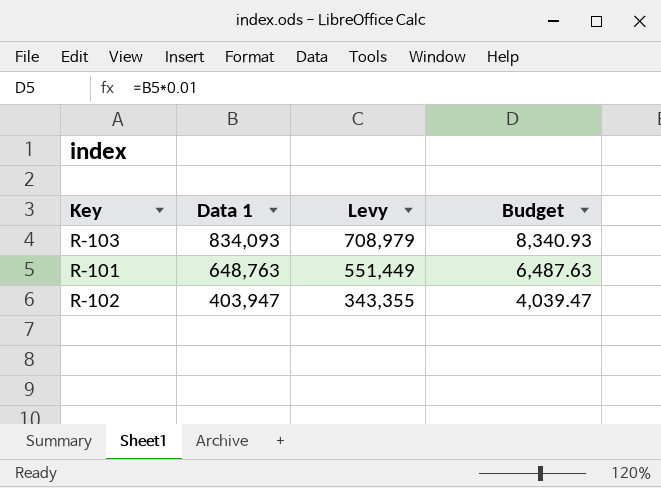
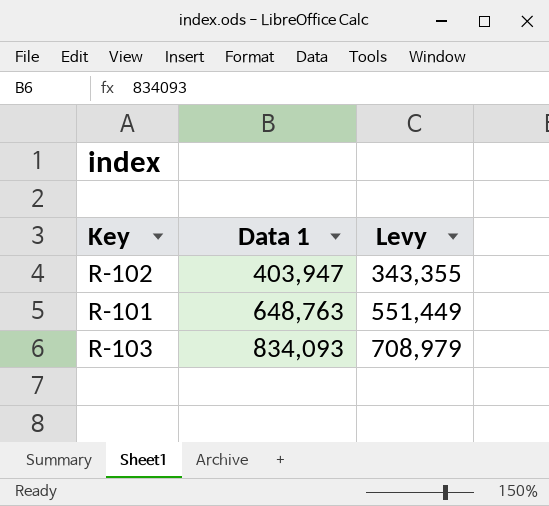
row order: Data 1 descending -> Data 1 ascending
column Budget | formula: [Data 1] * 0.01 -> none

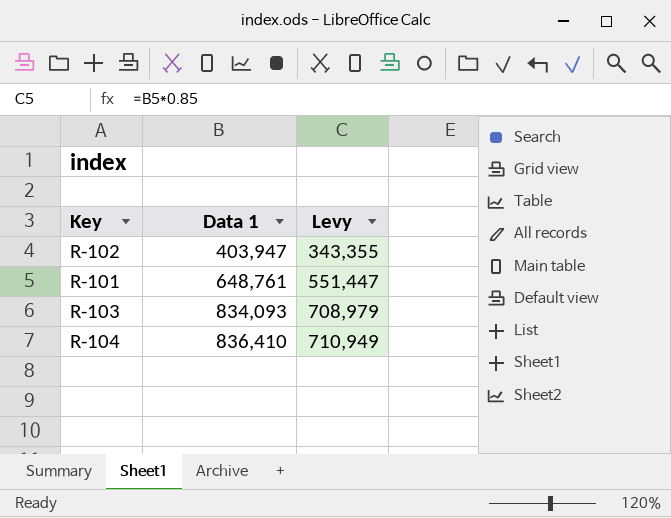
R-101 | Data 1: 648,763 -> 648,761
R-101 | Levy: 551,449 -> 551,447
row R-104: none -> 836,410 | 710,949

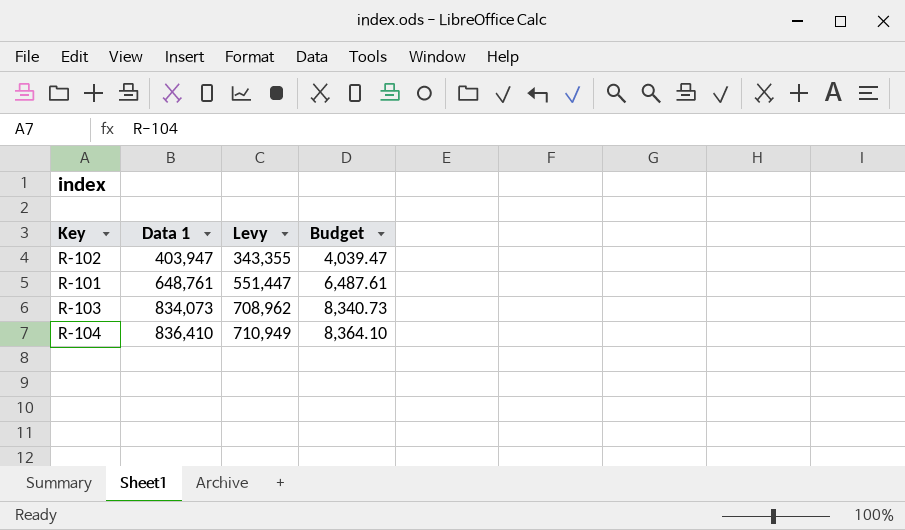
column Budget | formula: none -> [Data 1] * 0.01
R-103 | Data 1: 834,093 -> 834,073
R-103 | Levy: 708,979 -> 708,962

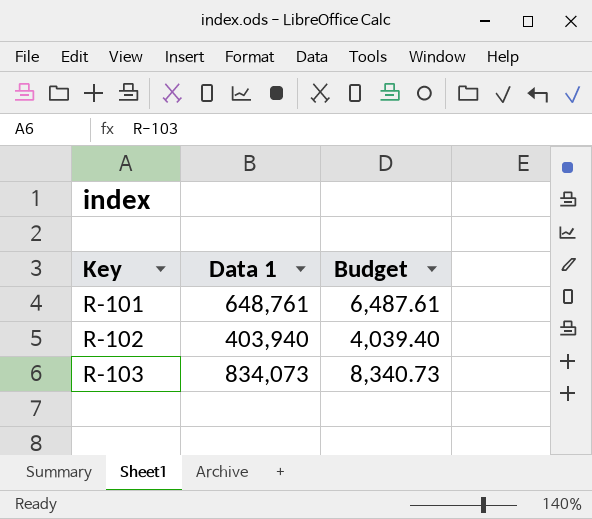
row order: Data 1 ascending -> Key ascending
column Levy | formula: [Data 1] * 0.85 -> none
row R-104: 836,410 | 710,949 | 8,364.10 -> none
R-102 | Data 1: 403,947 -> 403,940
R-102 | Budget: 4,039.47 -> 4,039.40

